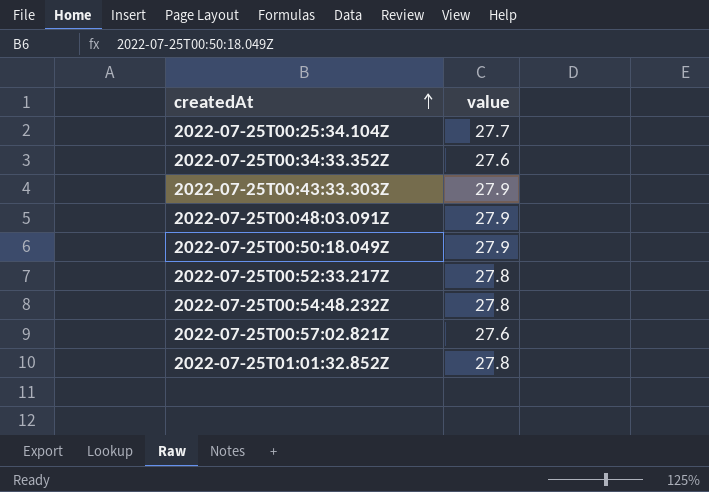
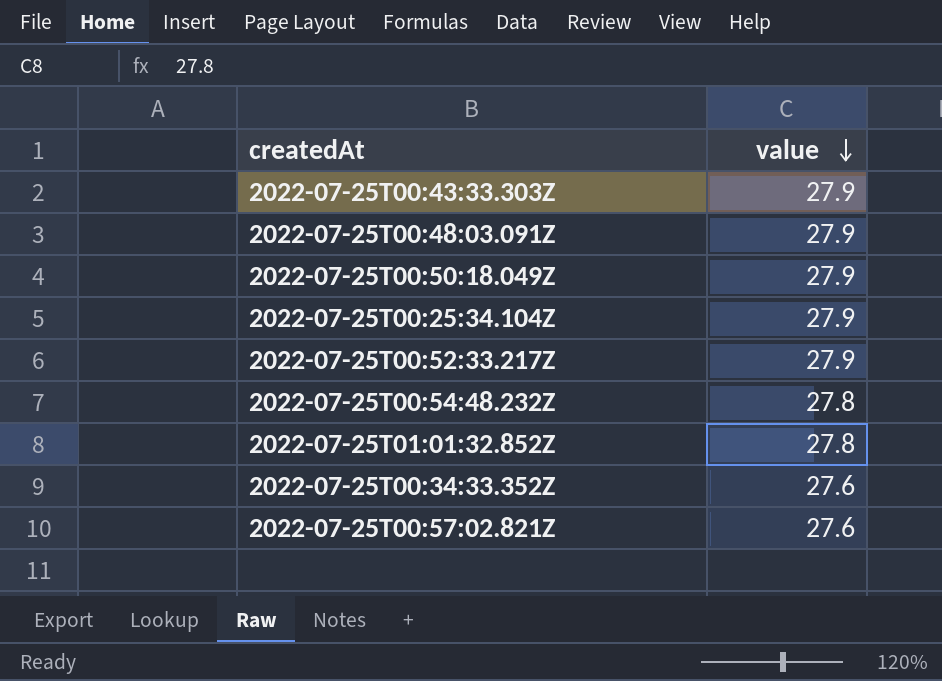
row order: createdAt ascending -> value descending
2022-07-25T00:25:34.104Z | value: 27.7 -> 27.9
2022-07-25T00:52:33.217Z | value: 27.8 -> 27.9

